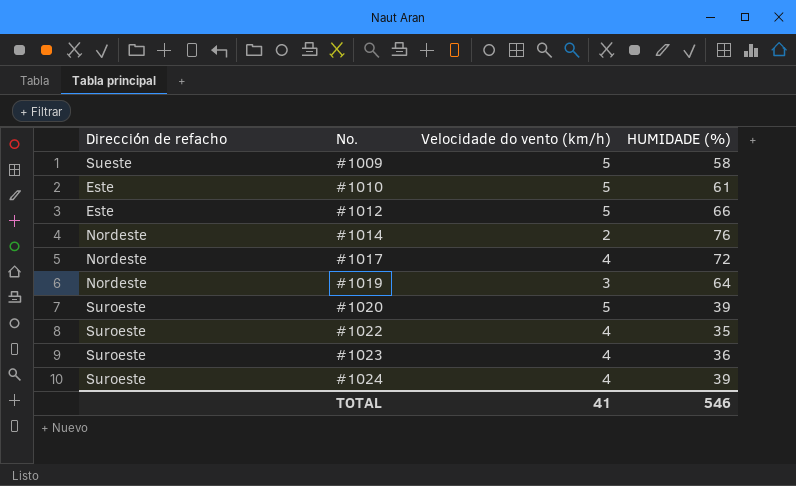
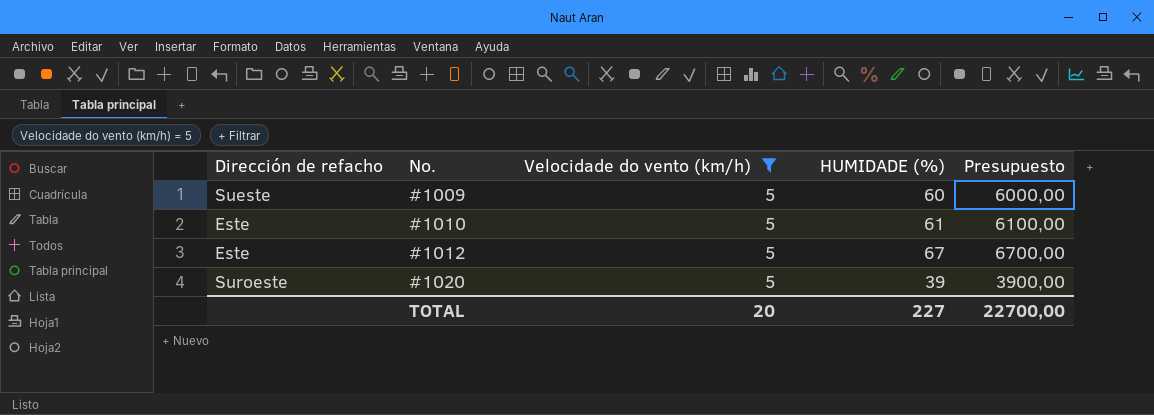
filter: none -> Velocidade do vento (km/h) = 5
column Presupuesto | formula: none -> [HUMIDADE (%)] * 100
#1009 | HUMIDADE (%): 58 -> 60
#1012 | HUMIDADE (%): 66 -> 67
TOTAL | Velocidade do vento (km/h): 41 -> 20
TOTAL | HUMIDADE (%): 546 -> 227

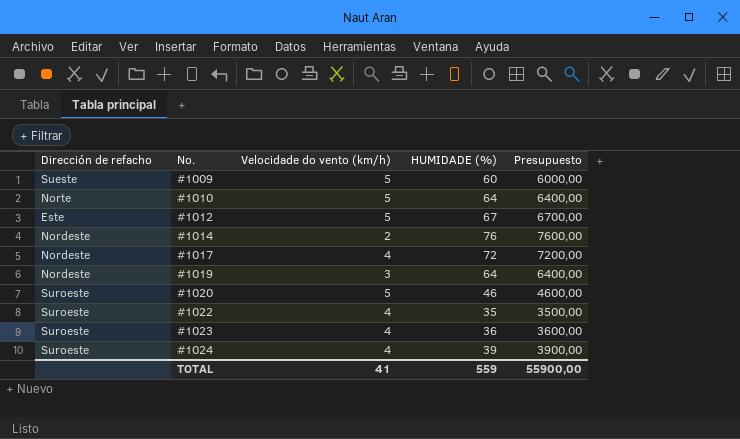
filter: Velocidade do vento (km/h) = 5 -> none
#1010 | Dirección de refacho: Este -> Norte
#1010 | HUMIDADE (%): 61 -> 64
#1010 | Presupuesto: 6100,00 -> 6400,00
#1020 | HUMIDADE (%): 39 -> 46
#1020 | Presupuesto: 3900,00 -> 4600,00
TOTAL | Velocidade do vento (km/h): 20 -> 41
TOTAL | HUMIDADE (%): 227 -> 559
TOTAL | Presupuesto: 22700,00 -> 55900,00

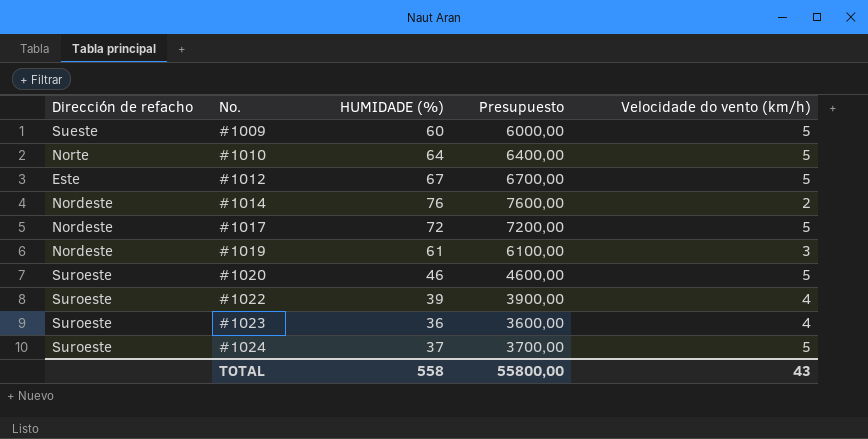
column Velocidade do vento (km/h) | position: 3 -> 5
#1017 | Velocidade do vento (km/h): 4 -> 5
#1019 | HUMIDADE (%): 64 -> 61
#1019 | Presupuesto: 6400,00 -> 6100,00
#1022 | HUMIDADE (%): 35 -> 39
#1022 | Presupuesto: 3500,00 -> 3900,00
#1024 | HUMIDADE (%): 39 -> 37
#1024 | Presupuesto: 3900,00 -> 3700,00
#1024 | Velocidade do vento (km/h): 4 -> 5
TOTAL | HUMIDADE (%): 559 -> 558
TOTAL | Presupuesto: 55900,00 -> 55800,00
TOTAL | Velocidade do vento (km/h): 41 -> 43

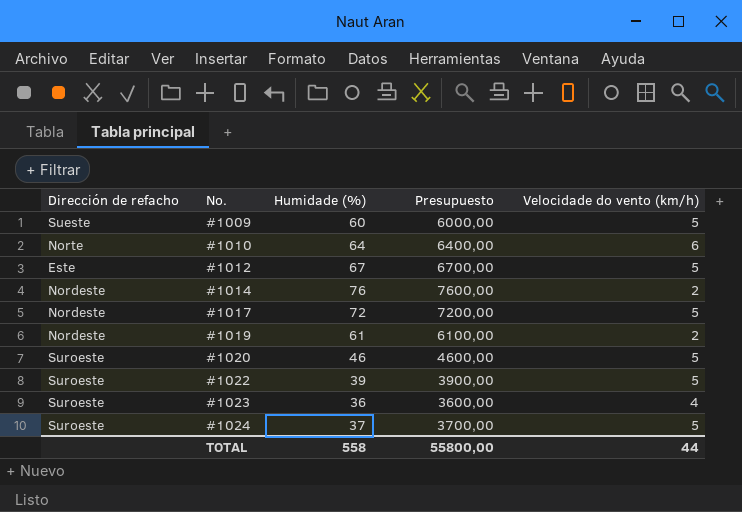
column name: HUMIDADE (%) -> Humidade (%)
#1010 | Velocidade do vento (km/h): 5 -> 6
#1019 | Velocidade do vento (km/h): 3 -> 2
#1022 | Velocidade do vento (km/h): 4 -> 5
TOTAL | Velocidade do vento (km/h): 43 -> 44

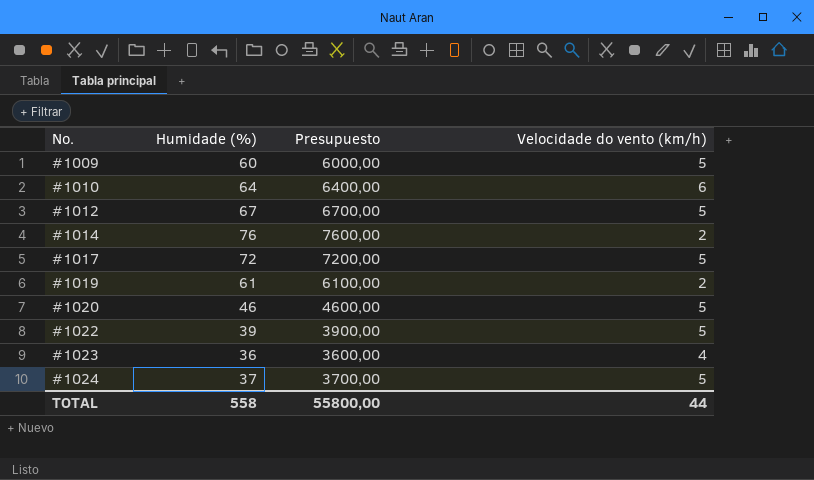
column Dirección de refacho | position: 1 -> none

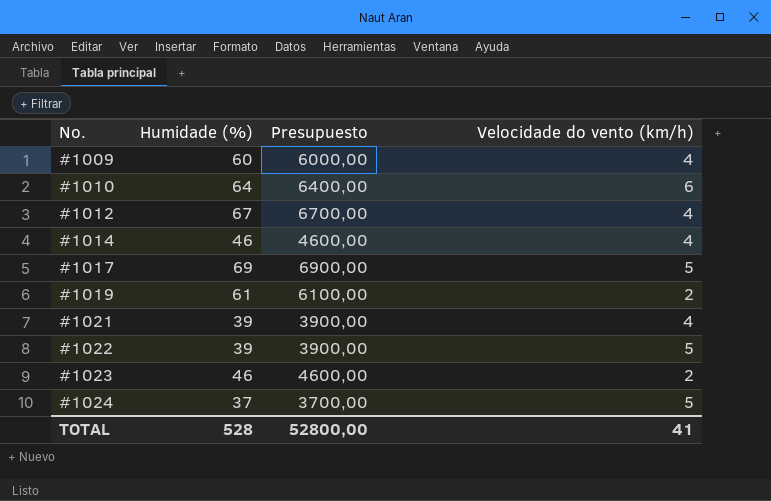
row #1020: 46 | 4600,00 | 5 -> none
#1009 | Velocidade do vento (km/h): 5 -> 4
#1012 | Velocidade do vento (km/h): 5 -> 4
#1014 | Humidade (%): 76 -> 46
#1014 | Presupuesto: 7600,00 -> 4600,00
#1014 | Velocidade do vento (km/h): 2 -> 4
#1017 | Humidade (%): 72 -> 69
#1017 | Presupuesto: 7200,00 -> 6900,00
row #1021: none -> 39 | 3900,00 | 4
#1023 | Humidade (%): 36 -> 46
#1023 | Presupuesto: 3600,00 -> 4600,00
#1023 | Velocidade do vento (km/h): 4 -> 2
TOTAL | Humidade (%): 558 -> 528
TOTAL | Presupuesto: 55800,00 -> 52800,00
TOTAL | Velocidade do vento (km/h): 44 -> 41

